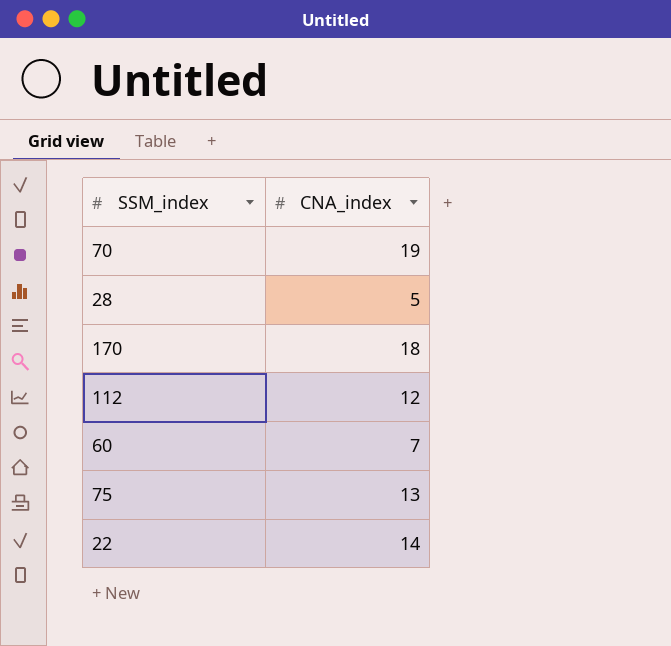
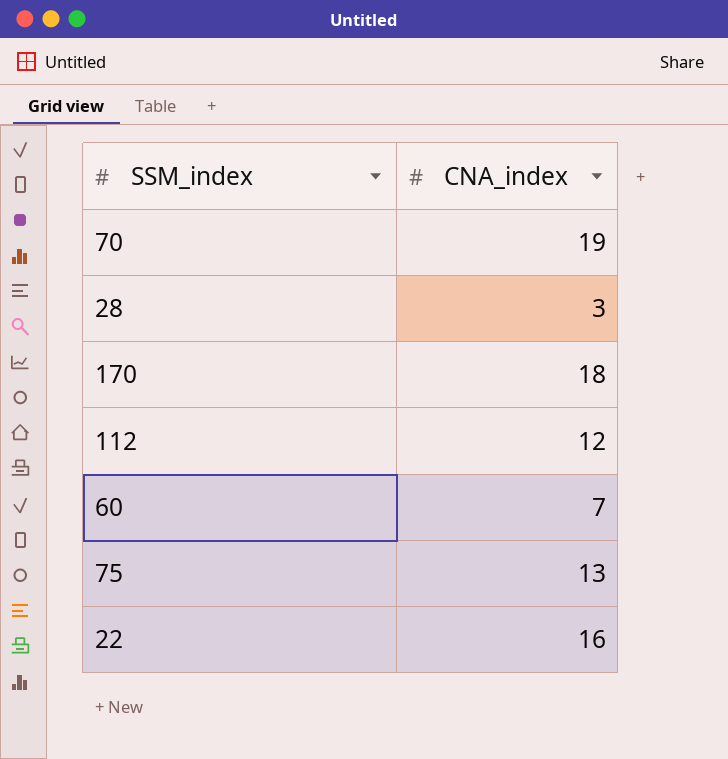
28 | CNA_index: 5 -> 3
22 | CNA_index: 14 -> 16

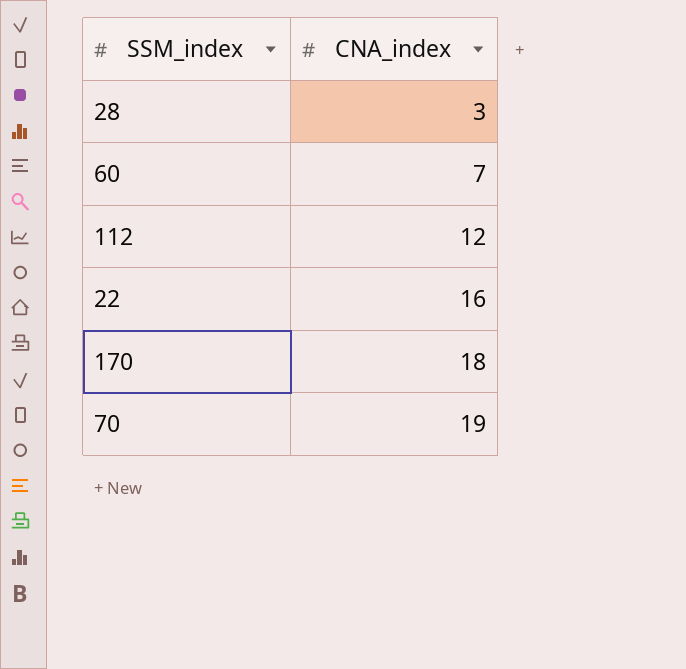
row order: none -> CNA_index ascending
row 75: 13 -> none

